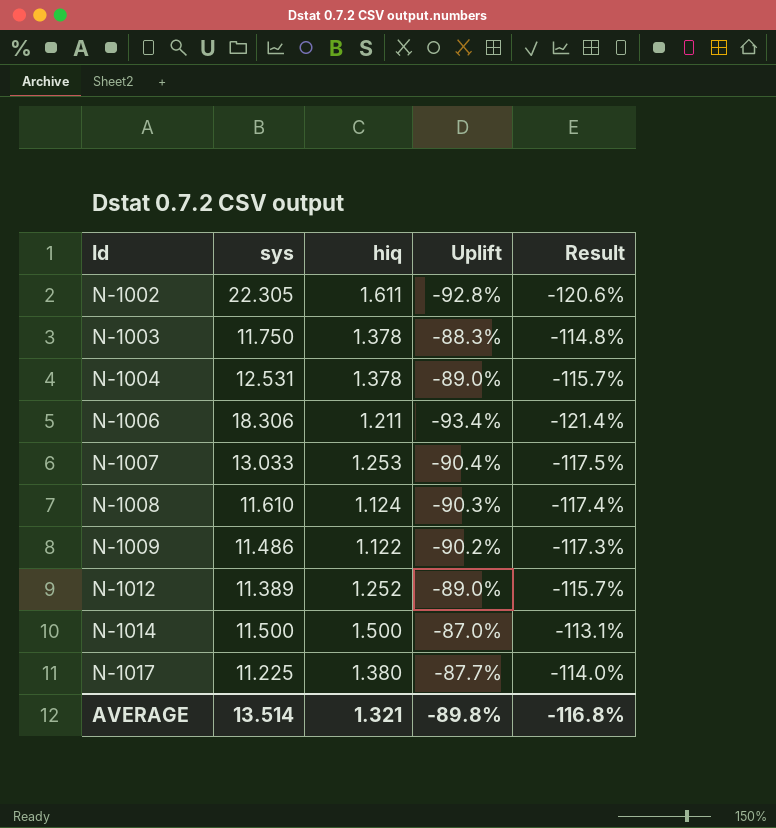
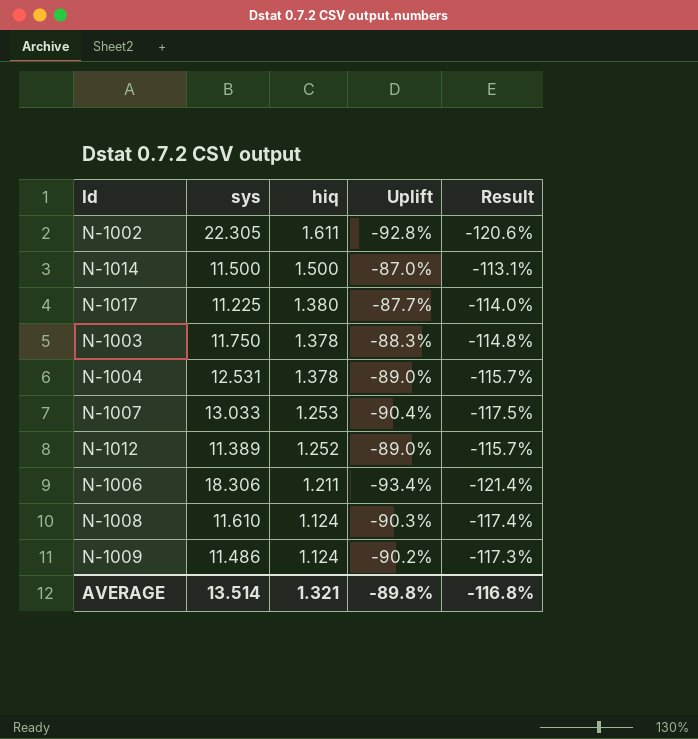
row order: Id ascending -> hiq descending
N-1009 | hiq: 1.122 -> 1.124

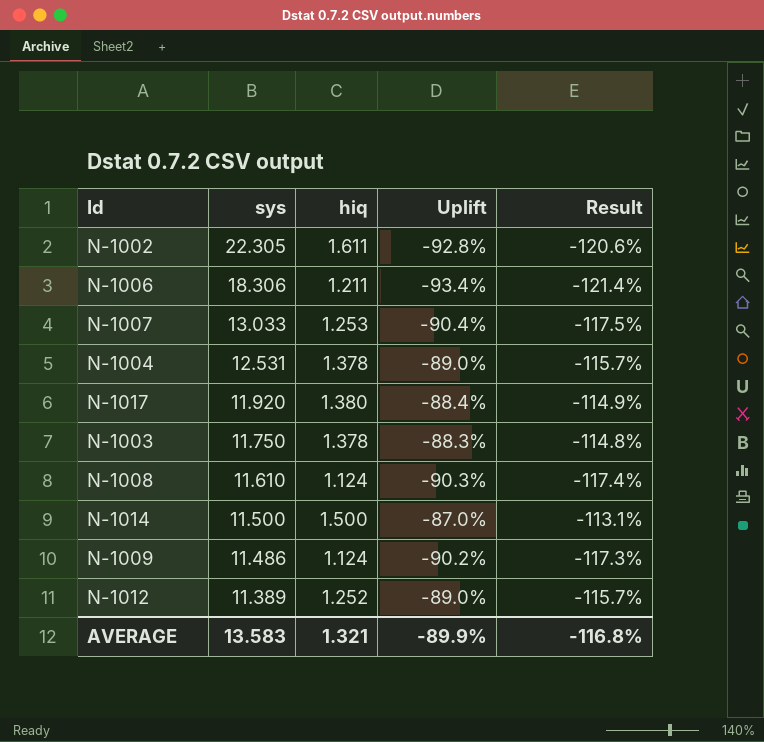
row order: hiq descending -> sys descending
N-1017 | sys: 11.225 -> 11.920
N-1017 | Uplift: -87.7% -> -88.4%
N-1017 | Result: -114.0% -> -114.9%
AVERAGE | sys: 13.514 -> 13.583
AVERAGE | Uplift: -89.8% -> -89.9%

